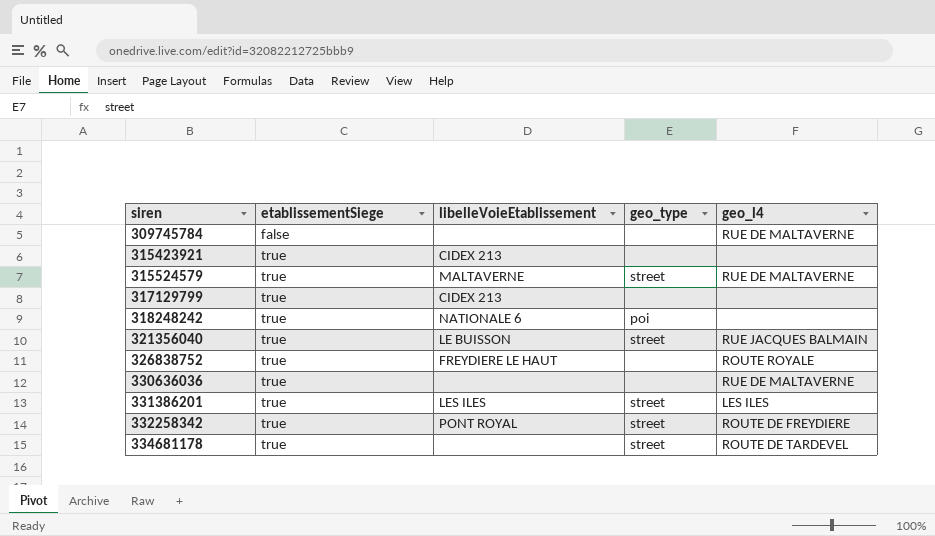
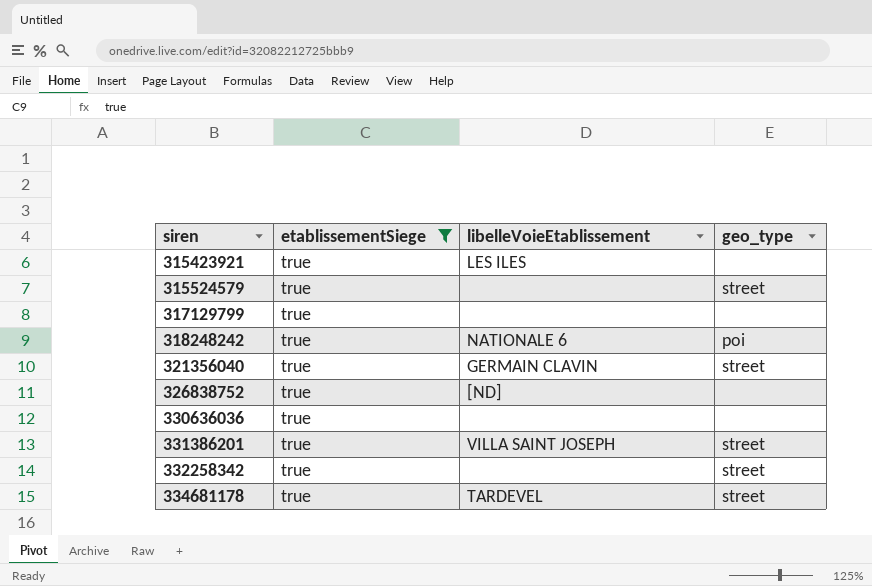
filter: none -> etablissementSiege = true
column geo_l4 | position: 5 -> none
315423921 | libelleVoieEtablissement: CIDEX 213 -> LES ILES
315524579 | libelleVoieEtablissement: MALTAVERNE -> none
317129799 | libelleVoieEtablissement: CIDEX 213 -> none
321356040 | libelleVoieEtablissement: LE BUISSON -> GERMAIN CLAVIN
326838752 | libelleVoieEtablissement: FREYDIERE LE HAUT -> [ND]
331386201 | libelleVoieEtablissement: LES ILES -> VILLA SAINT JOSEPH
332258342 | libelleVoieEtablissement: PONT ROYAL -> none
334681178 | libelleVoieEtablissement: none -> TARDEVEL

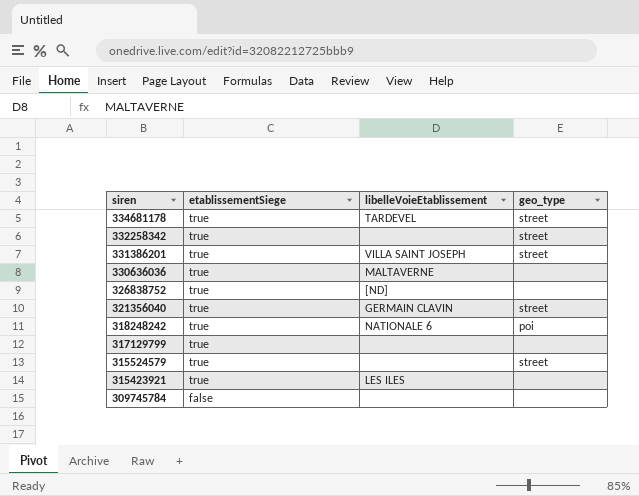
filter: etablissementSiege = true -> none
row order: siren ascending -> siren descending
330636036 | libelleVoieEtablissement: none -> MALTAVERNE

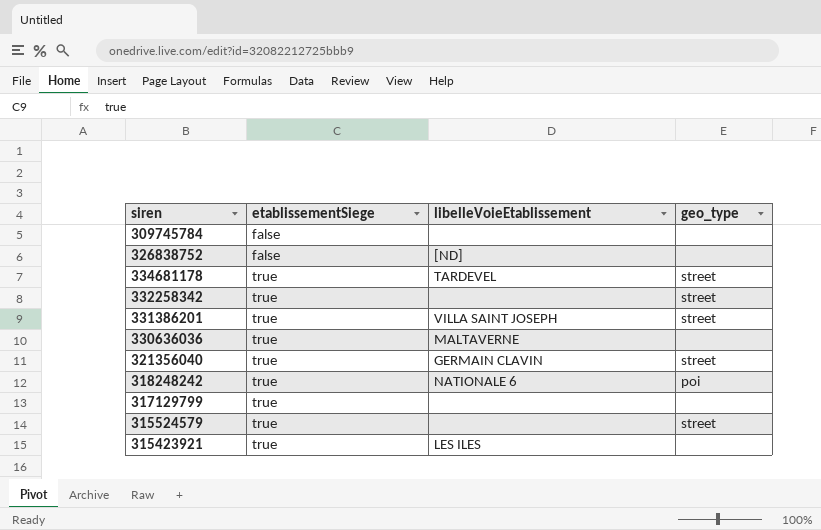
row order: siren descending -> etablissementSiege ascending
326838752 | etablissementSiege: true -> false

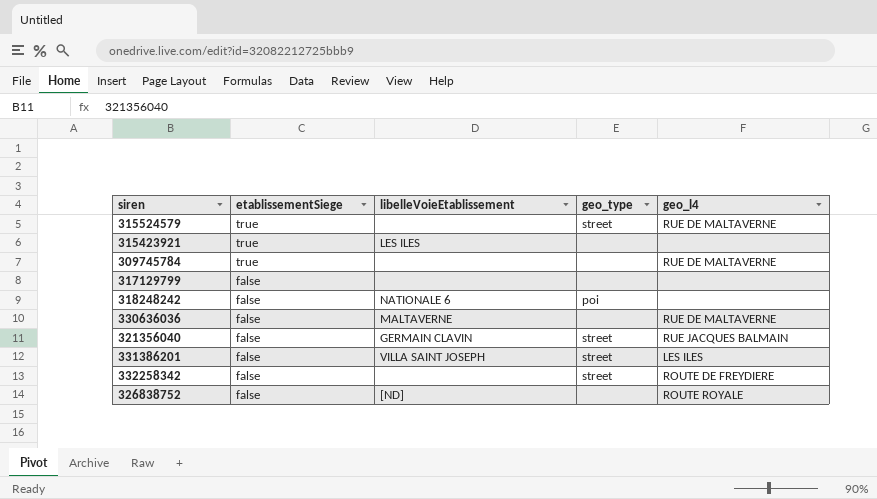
row order: etablissementSiege ascending -> etablissementSiege descending
column geo_l4 | position: none -> 5
row 334681178: true | TARDEVEL | street -> none
309745784 | etablissementSiege: false -> true
317129799 | etablissementSiege: true -> false
318248242 | etablissementSiege: true -> false
330636036 | etablissementSiege: true -> false
321356040 | etablissementSiege: true -> false
331386201 | etablissementSiege: true -> false
332258342 | etablissementSiege: true -> false

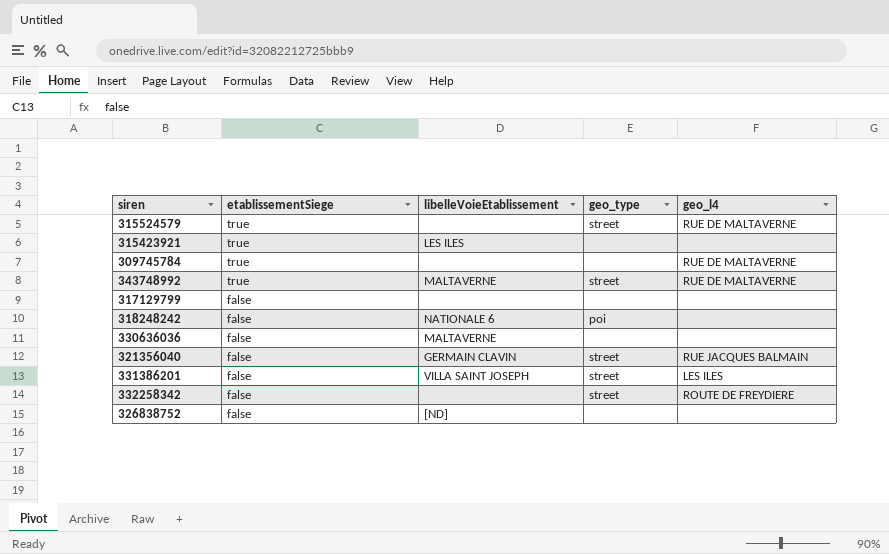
row 343748992: none -> true | MALTAVERNE | street | RUE DE MALTAVERNE
330636036 | geo_l4: RUE DE MALTAVERNE -> none
326838752 | geo_l4: ROUTE ROYALE -> none

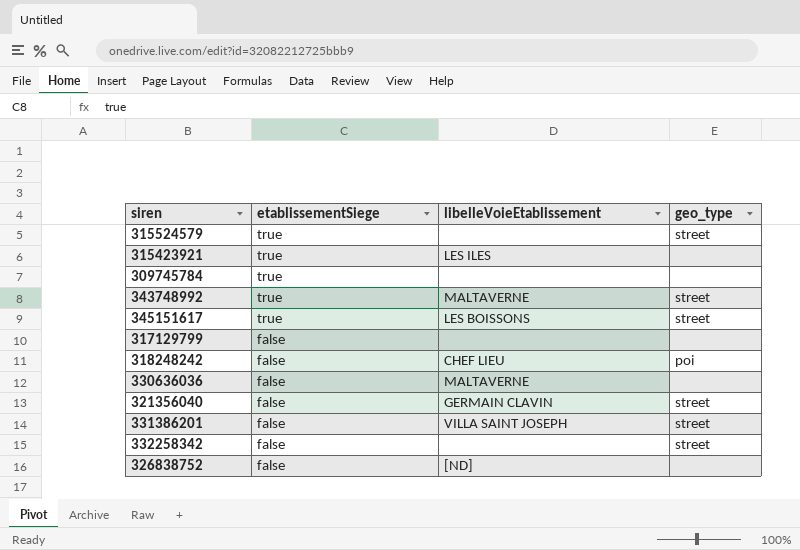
column geo_l4 | position: 5 -> none
row 345151617: none -> true | LES BOISSONS | street
318248242 | libelleVoieEtablissement: NATIONALE 6 -> CHEF LIEU

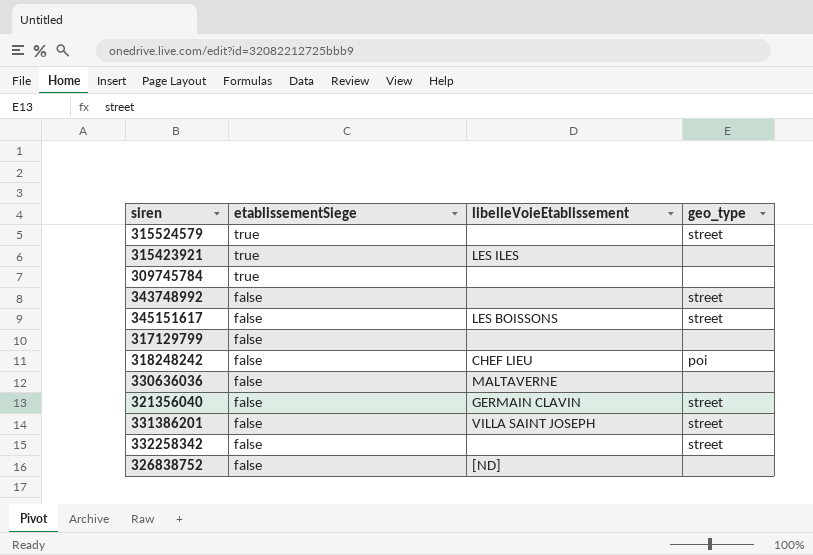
343748992 | etablissementSiege: true -> false
343748992 | libelleVoieEtablissement: MALTAVERNE -> none
345151617 | etablissementSiege: true -> false

